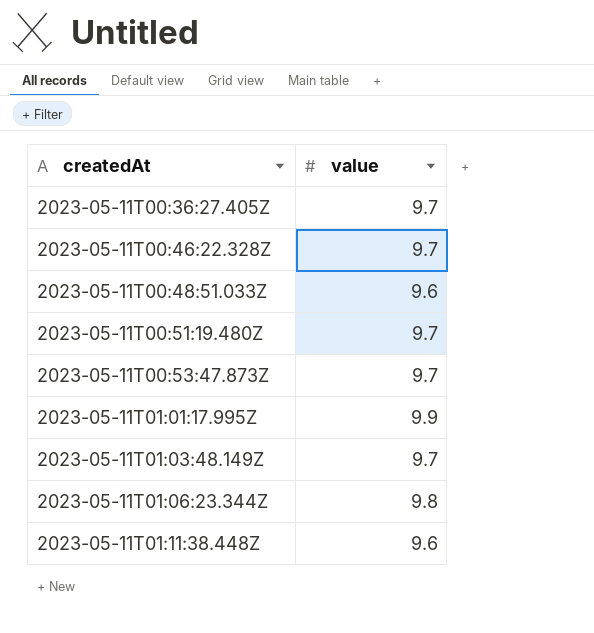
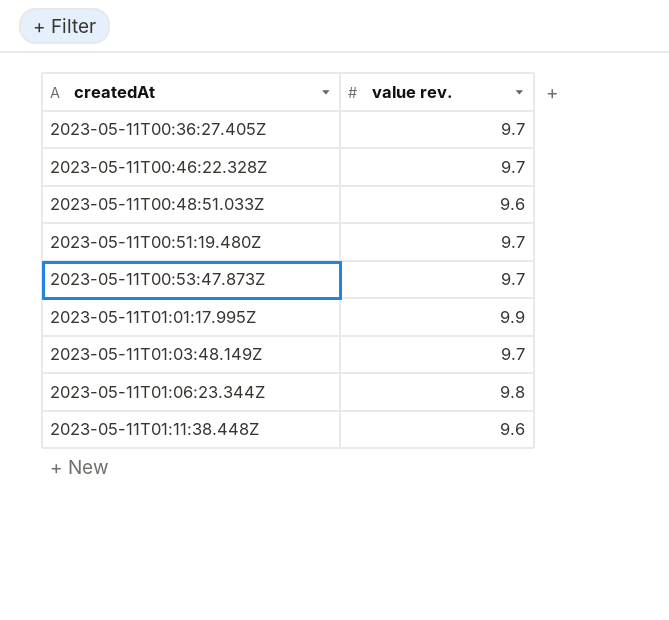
column name: value -> value rev.

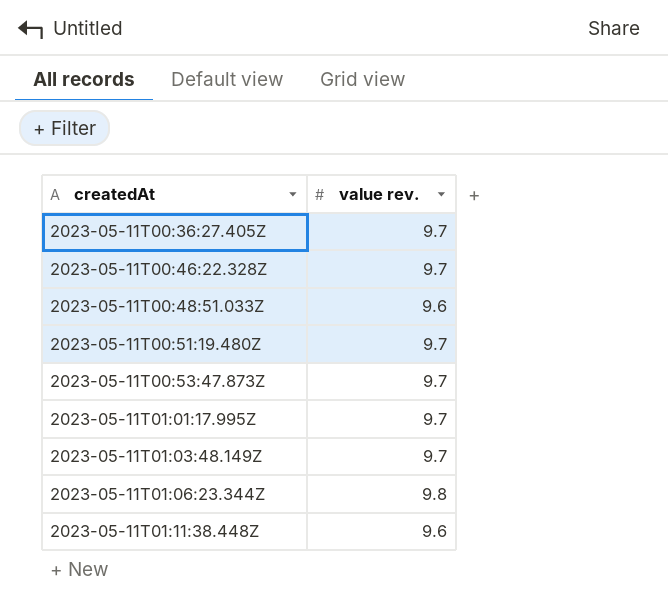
2023-05-11T01:01:17.995Z | value rev.: 9.9 -> 9.7

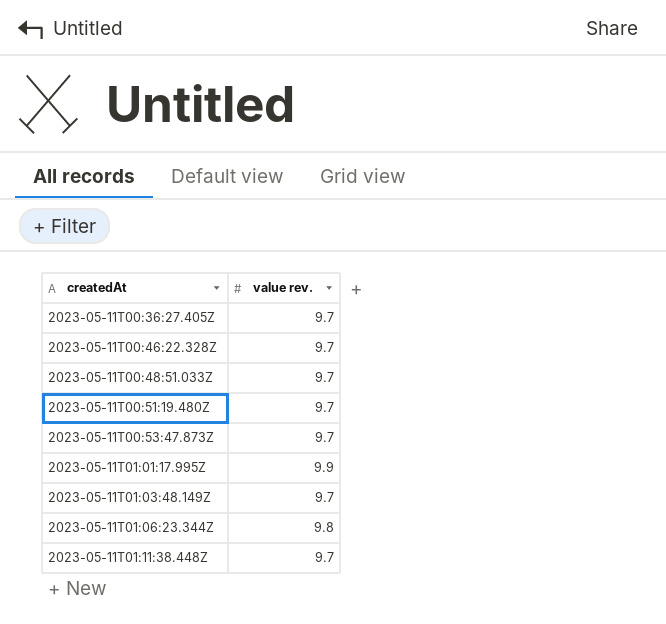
2023-05-11T00:48:51.033Z | value rev.: 9.6 -> 9.7
2023-05-11T01:01:17.995Z | value rev.: 9.7 -> 9.9
2023-05-11T01:11:38.448Z | value rev.: 9.6 -> 9.7

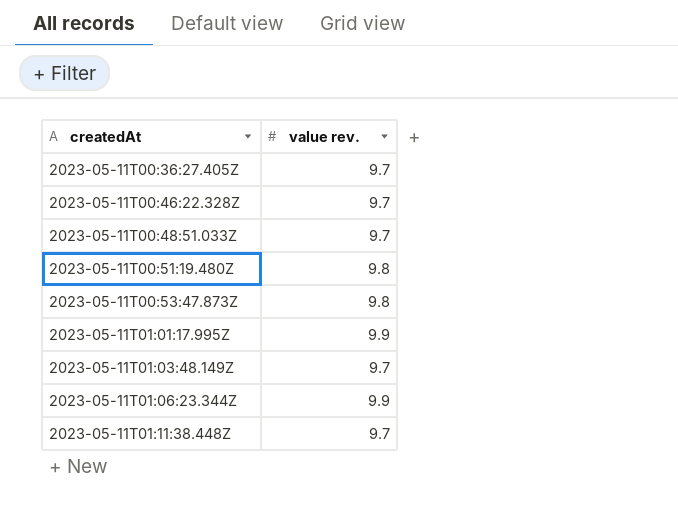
2023-05-11T00:51:19.480Z | value rev.: 9.7 -> 9.8
2023-05-11T00:53:47.873Z | value rev.: 9.7 -> 9.8
2023-05-11T01:06:23.344Z | value rev.: 9.8 -> 9.9

